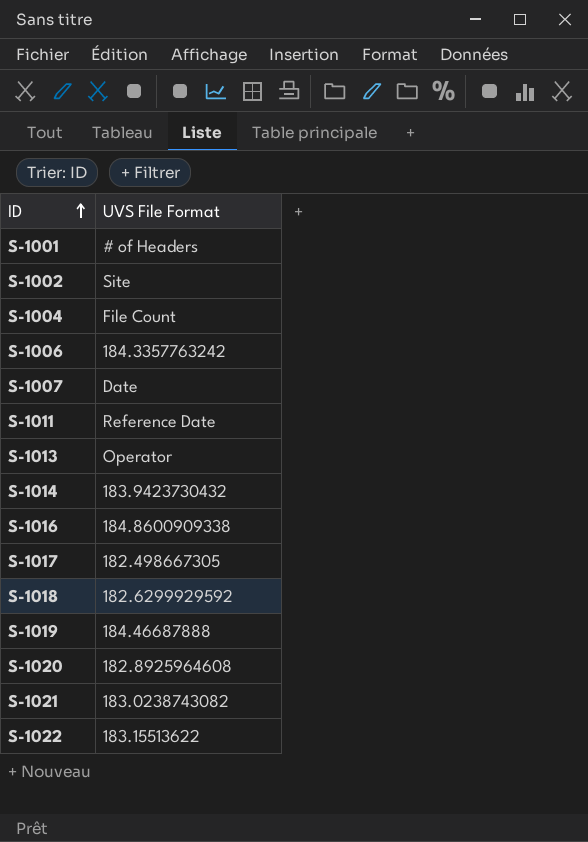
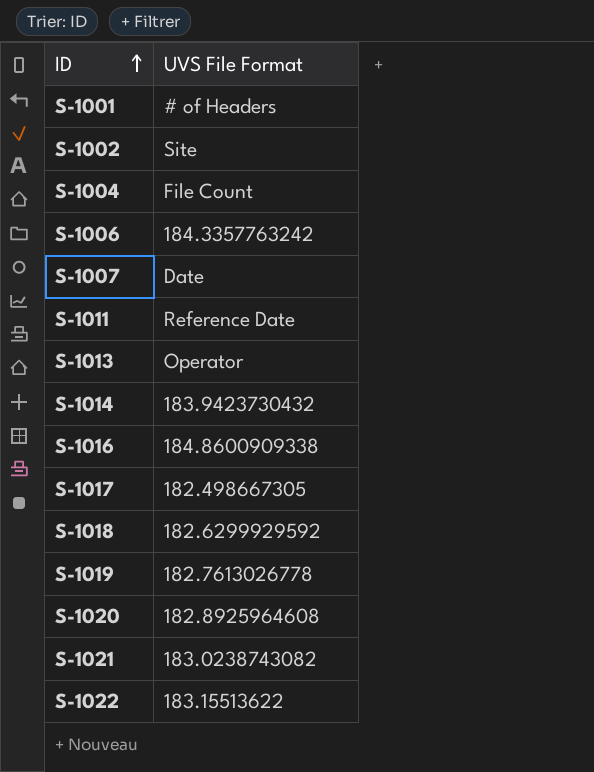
S-1019 | UVS File Format: 184.46687888 -> 182.7613026778

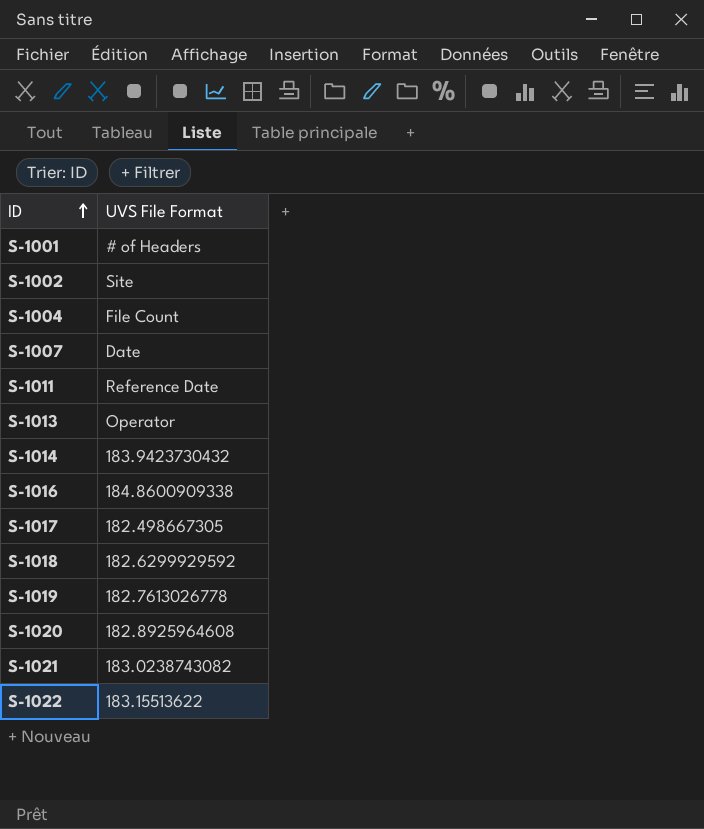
row S-1006: 184.3357763242 -> none

